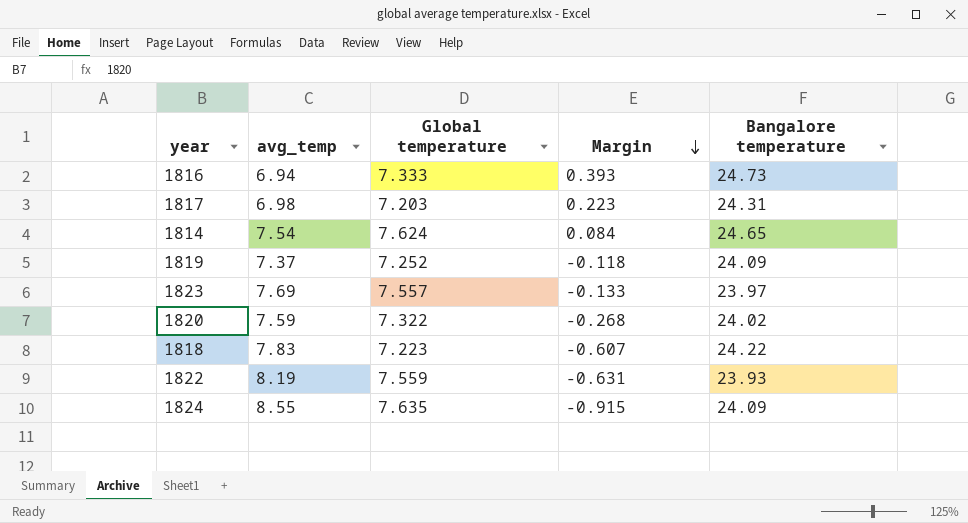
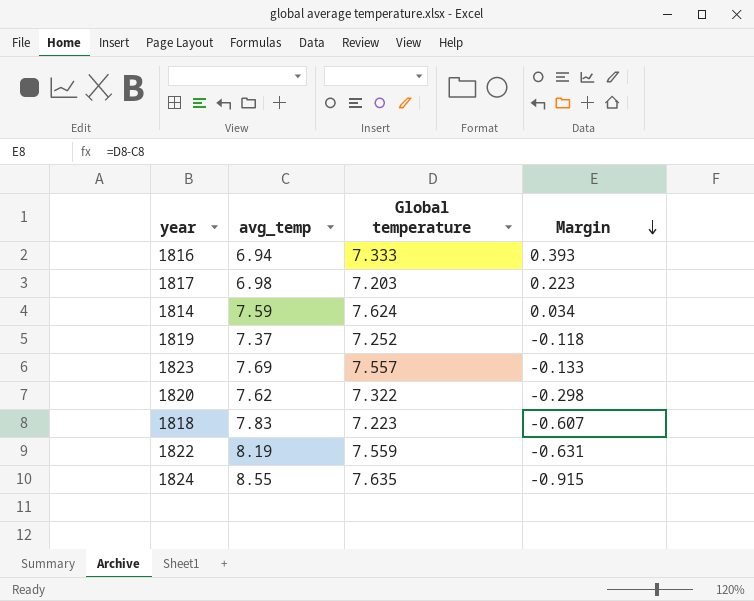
column Bangalore temperature | position: 5 -> none
1814 | avg_temp: 7.54 -> 7.59
1814 | Margin: 0.084 -> 0.034
1820 | avg_temp: 7.59 -> 7.62
1820 | Margin: -0.268 -> -0.298

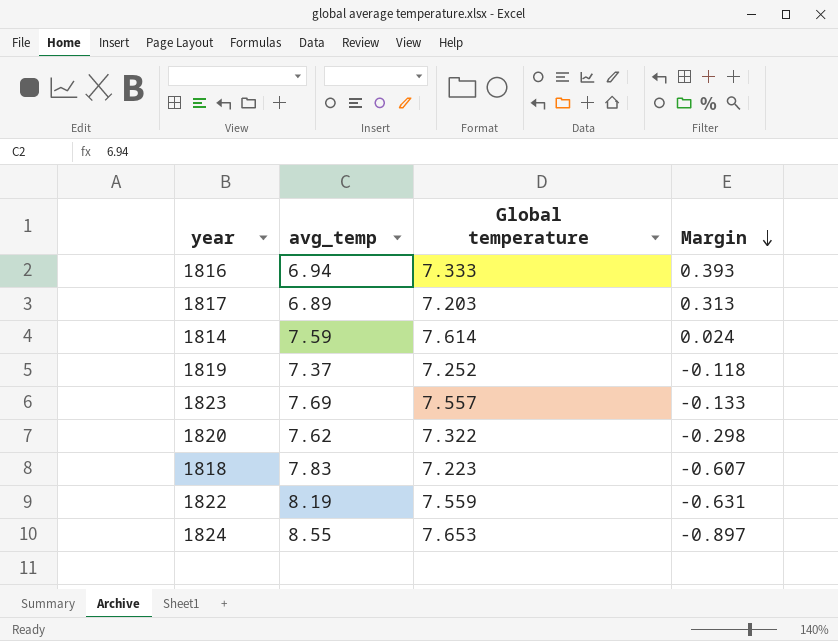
1817 | avg_temp: 6.98 -> 6.89
1817 | Margin: 0.223 -> 0.313
1814 | Global temperature: 7.624 -> 7.614
1814 | Margin: 0.034 -> 0.024
1824 | Global temperature: 7.635 -> 7.653
1824 | Margin: -0.915 -> -0.897

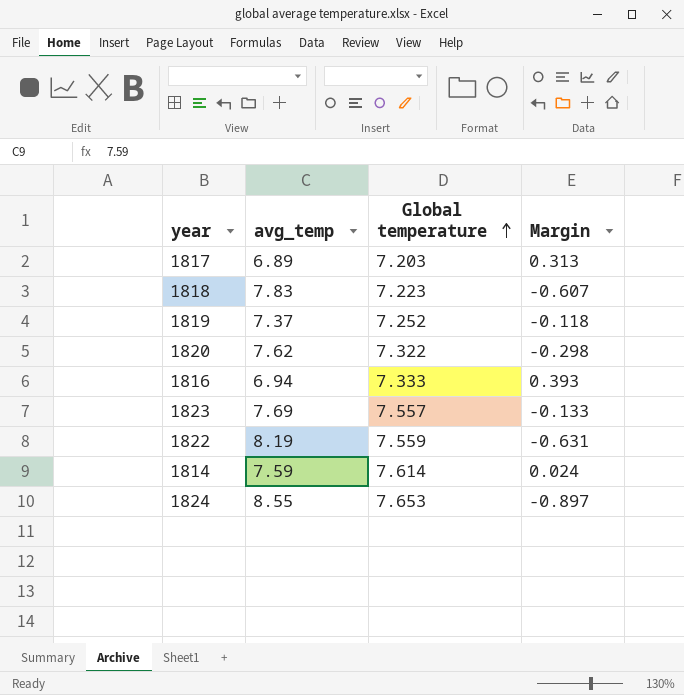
row order: Margin descending -> Global temperature ascending

